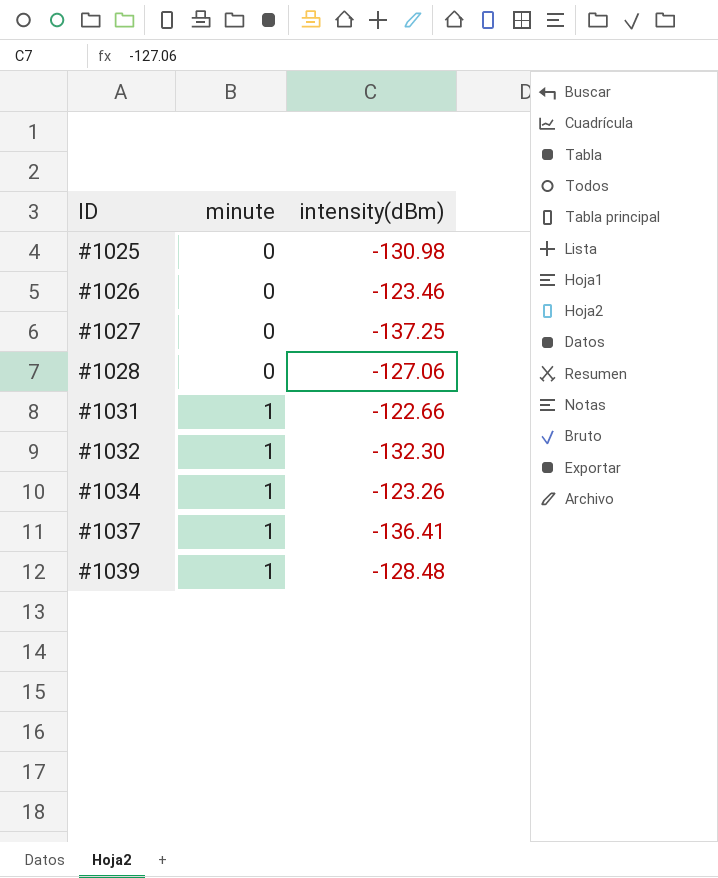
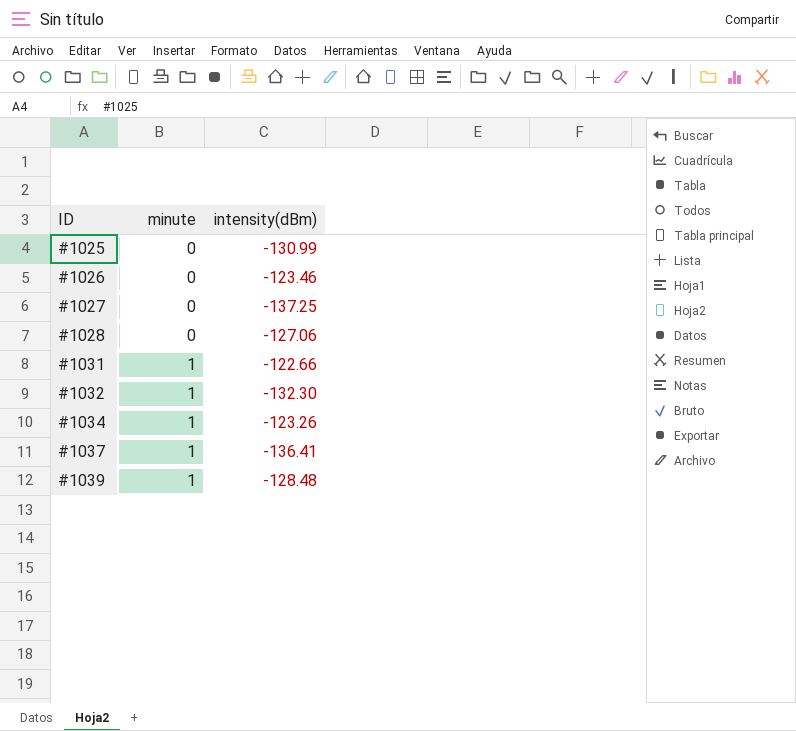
#1025 | intensity(dBm): -130.98 -> -130.99

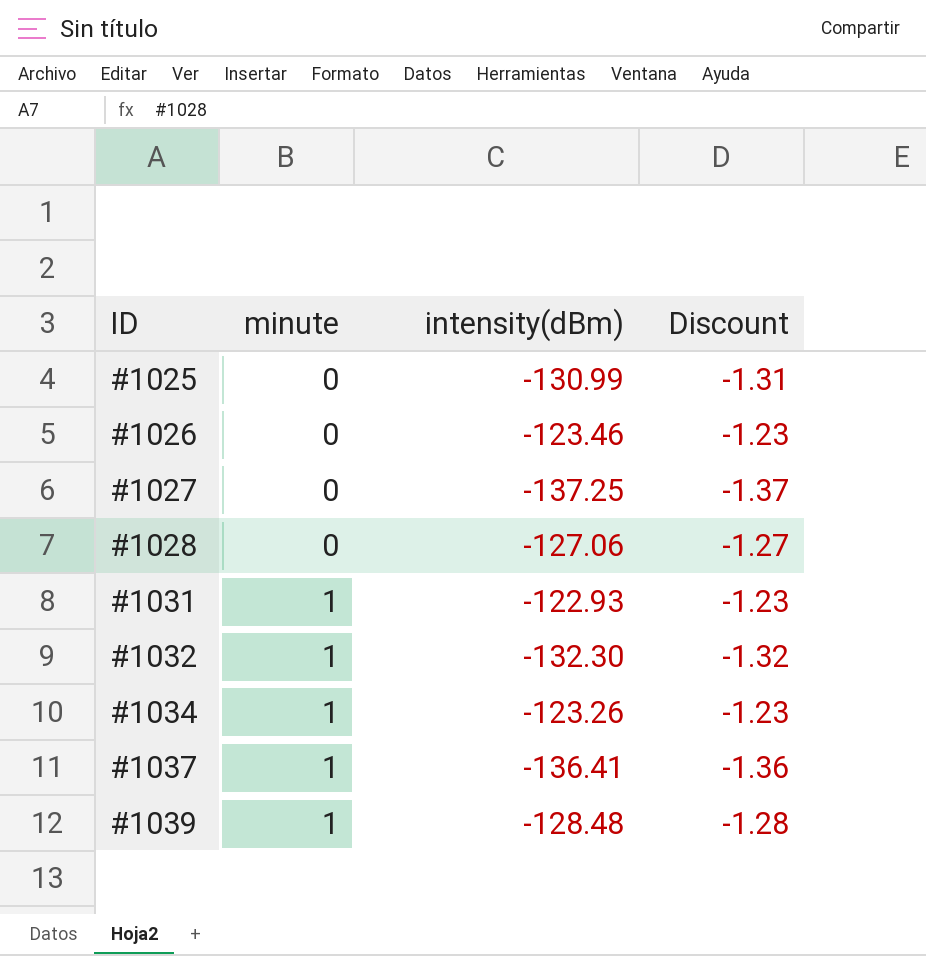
column Discount | formula: none -> [intensity(dBm)] * 0.01
#1031 | intensity(dBm): -122.66 -> -122.93

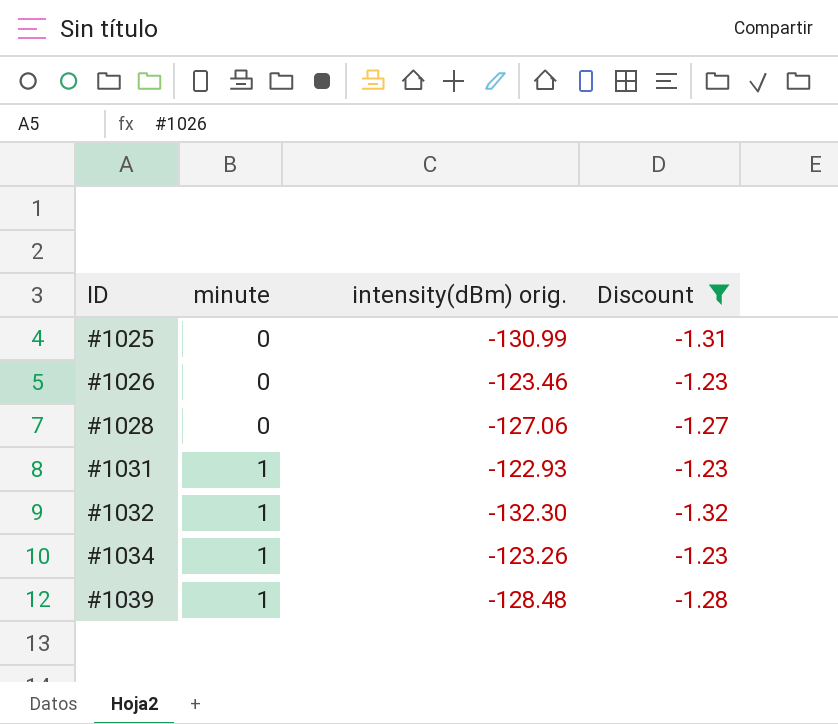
filter: none -> Discount >= -1.32
column name: intensity(dBm) -> intensity(dBm) orig.

